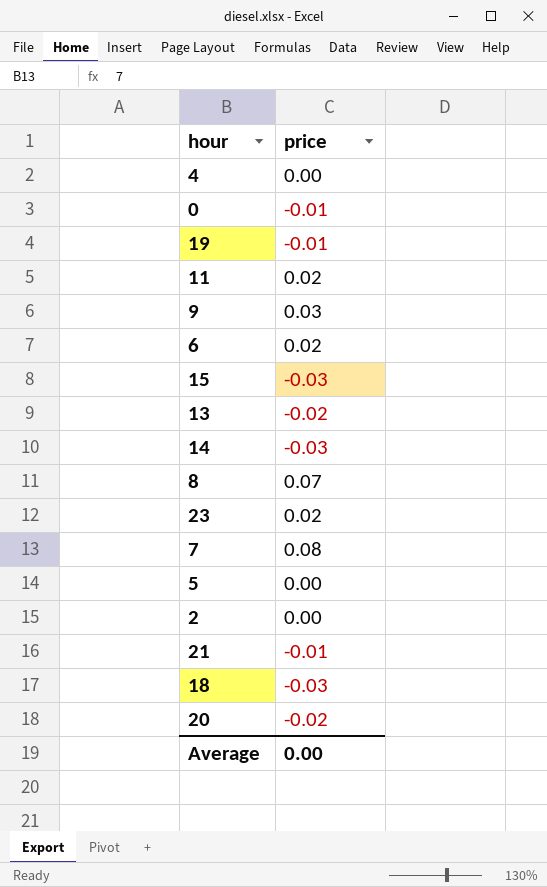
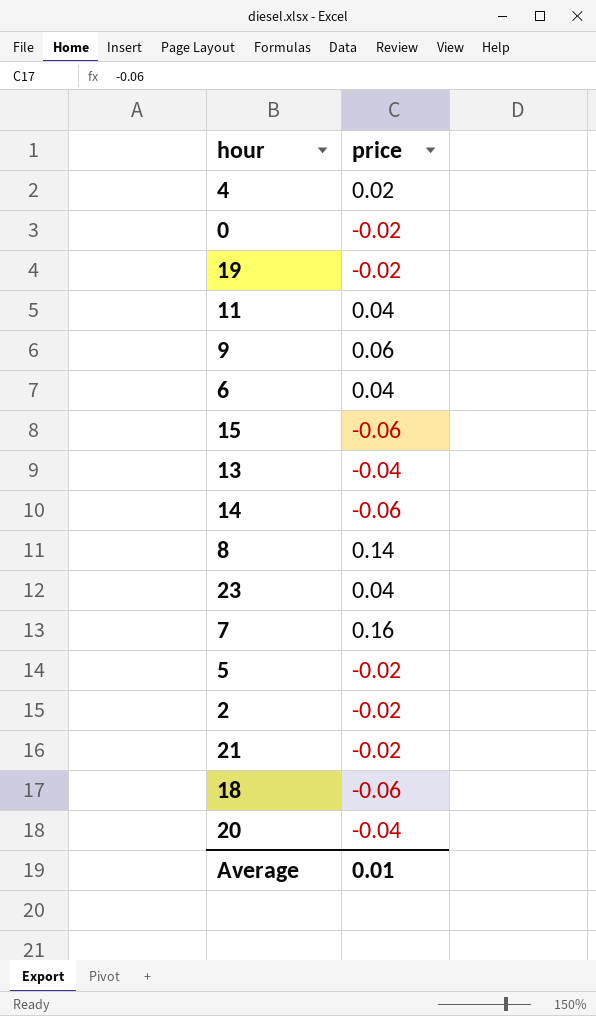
4 | price: 0.00 -> 0.02
0 | price: -0.01 -> -0.02
19 | price: -0.01 -> -0.02
11 | price: 0.02 -> 0.04
9 | price: 0.03 -> 0.06
6 | price: 0.02 -> 0.04
15 | price: -0.03 -> -0.06
13 | price: -0.02 -> -0.04
14 | price: -0.03 -> -0.06
8 | price: 0.07 -> 0.14
23 | price: 0.02 -> 0.04
7 | price: 0.08 -> 0.16
5 | price: 0.00 -> -0.02
2 | price: 0.00 -> -0.02
21 | price: -0.01 -> -0.02
18 | price: -0.03 -> -0.06
20 | price: -0.02 -> -0.04
Average | price: 0.00 -> 0.01

